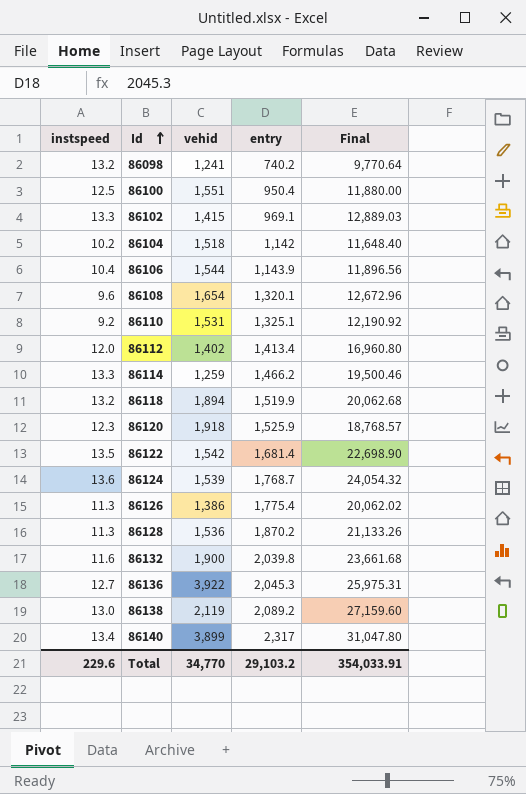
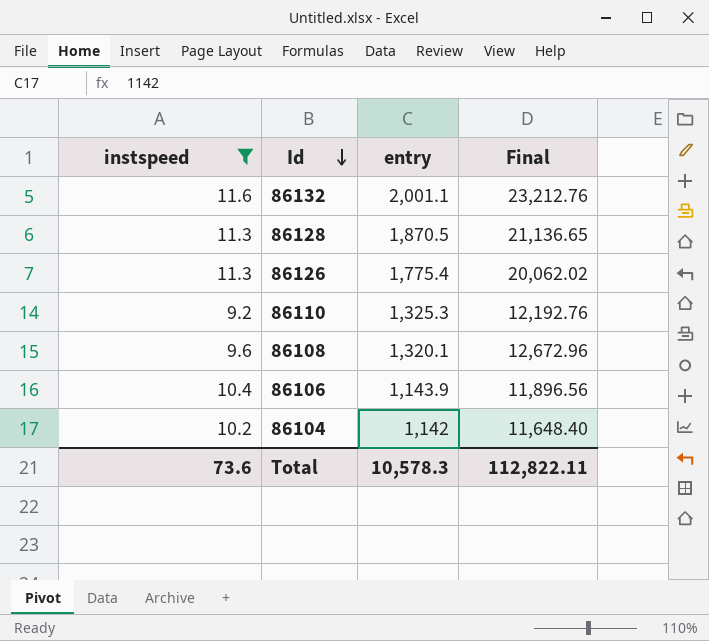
filter: none -> instspeed <= 11.6
row order: Id ascending -> Id descending
column vehid | position: 3 -> none
86132 | entry: 2,039.8 -> 2,001.1
86132 | Final: 23,661.68 -> 23,212.76
86128 | entry: 1,870.2 -> 1,870.5
86128 | Final: 21,133.26 -> 21,136.65
86110 | entry: 1,325.1 -> 1,325.3
86110 | Final: 12,190.92 -> 12,192.76
Total | instspeed: 229.6 -> 73.6
Total | entry: 29,103.2 -> 10,578.3
Total | Final: 354,033.91 -> 112,822.11

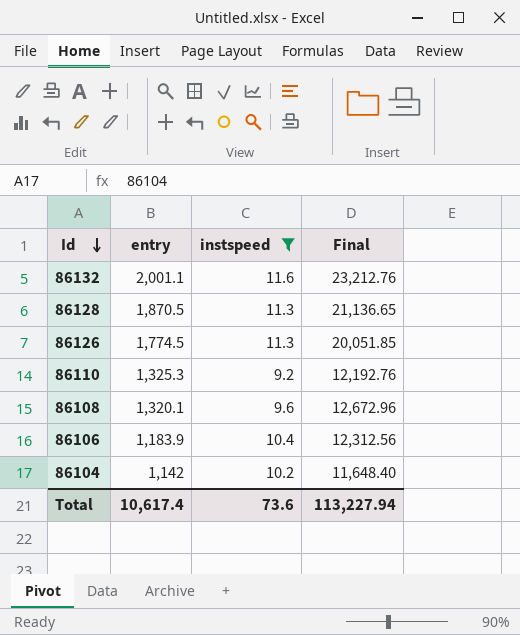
column instspeed | position: 1 -> 3
86126 | entry: 1,775.4 -> 1,774.5
86126 | Final: 20,062.02 -> 20,051.85
86106 | entry: 1,143.9 -> 1,183.9
86106 | Final: 11,896.56 -> 12,312.56
Total | entry: 10,578.3 -> 10,617.4
Total | Final: 112,822.11 -> 113,227.94

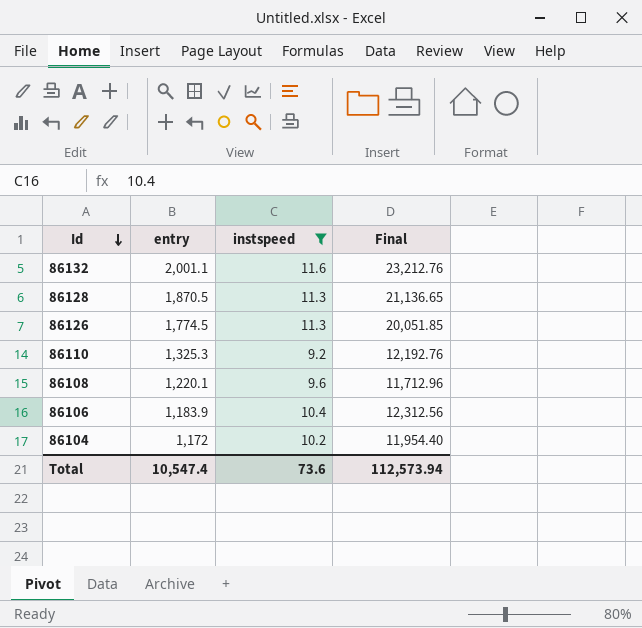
86108 | entry: 1,320.1 -> 1,220.1
86108 | Final: 12,672.96 -> 11,712.96
86104 | entry: 1,142 -> 1,172
86104 | Final: 11,648.40 -> 11,954.40
Total | entry: 10,617.4 -> 10,547.4
Total | Final: 113,227.94 -> 112,573.94

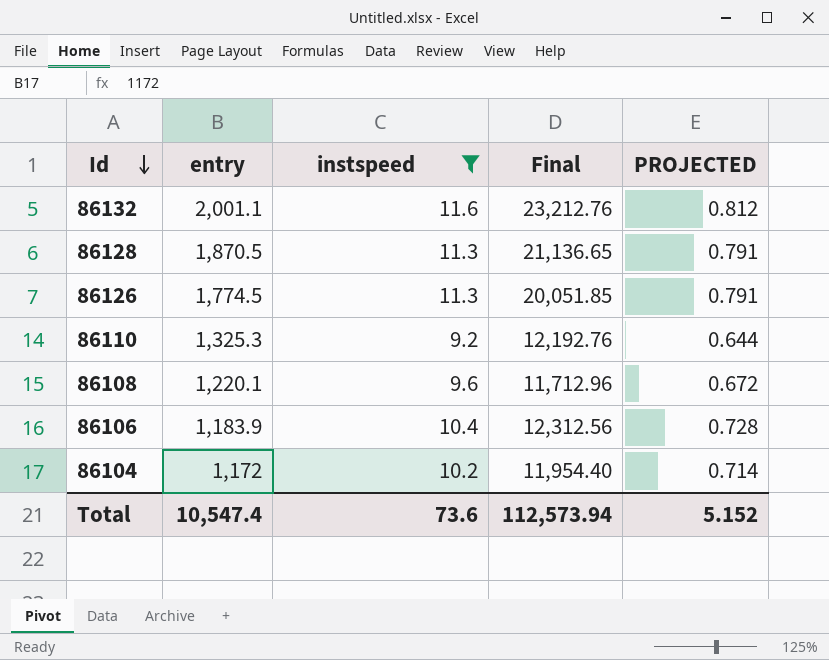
column PROJECTED | formula: none -> [instspeed] * 0.07

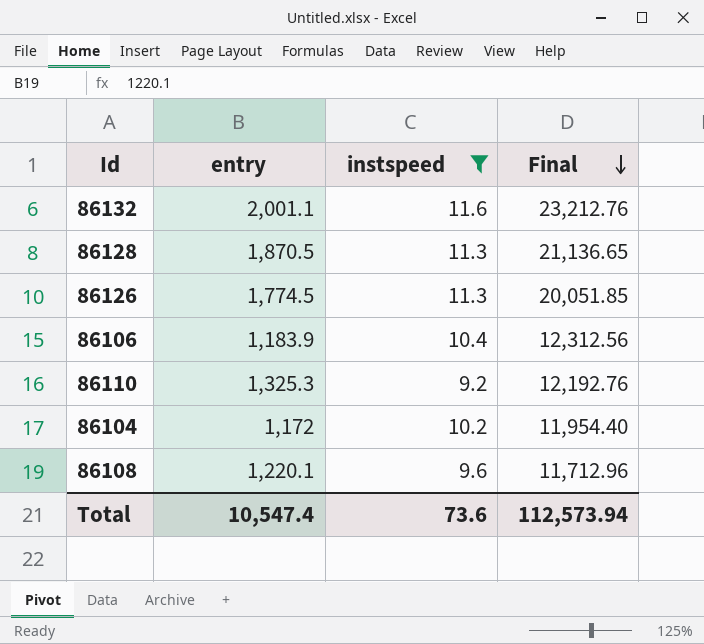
row order: Id descending -> Final descending
column PROJECTED | formula: [instspeed] * 0.07 -> none

